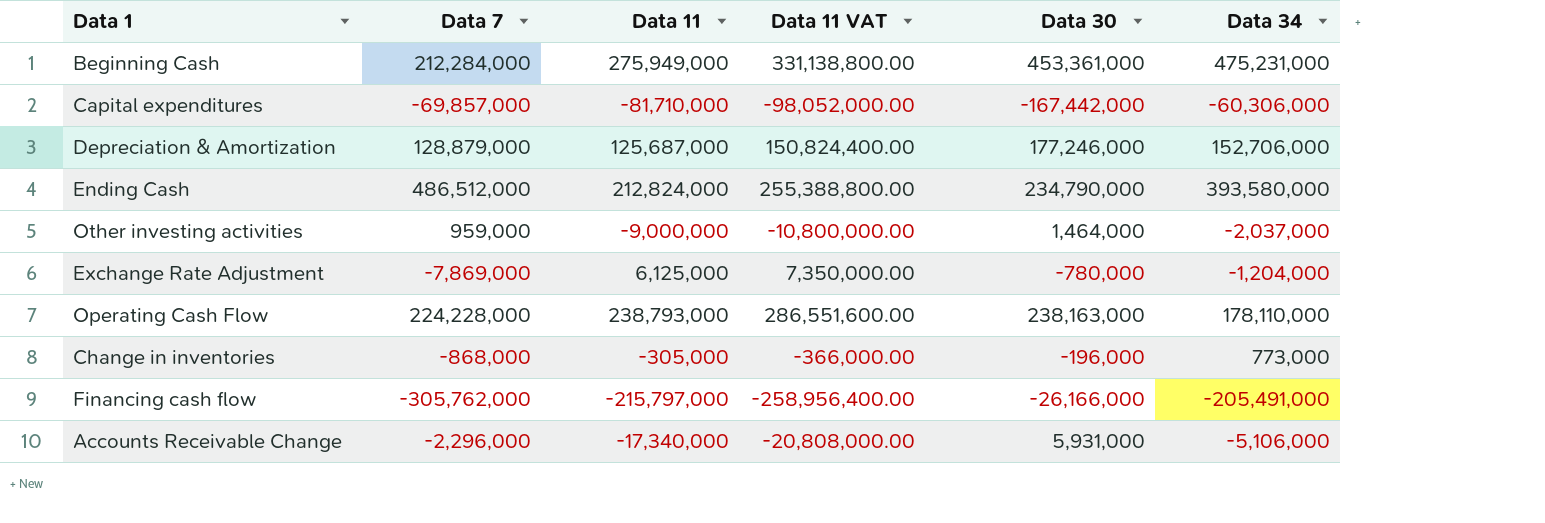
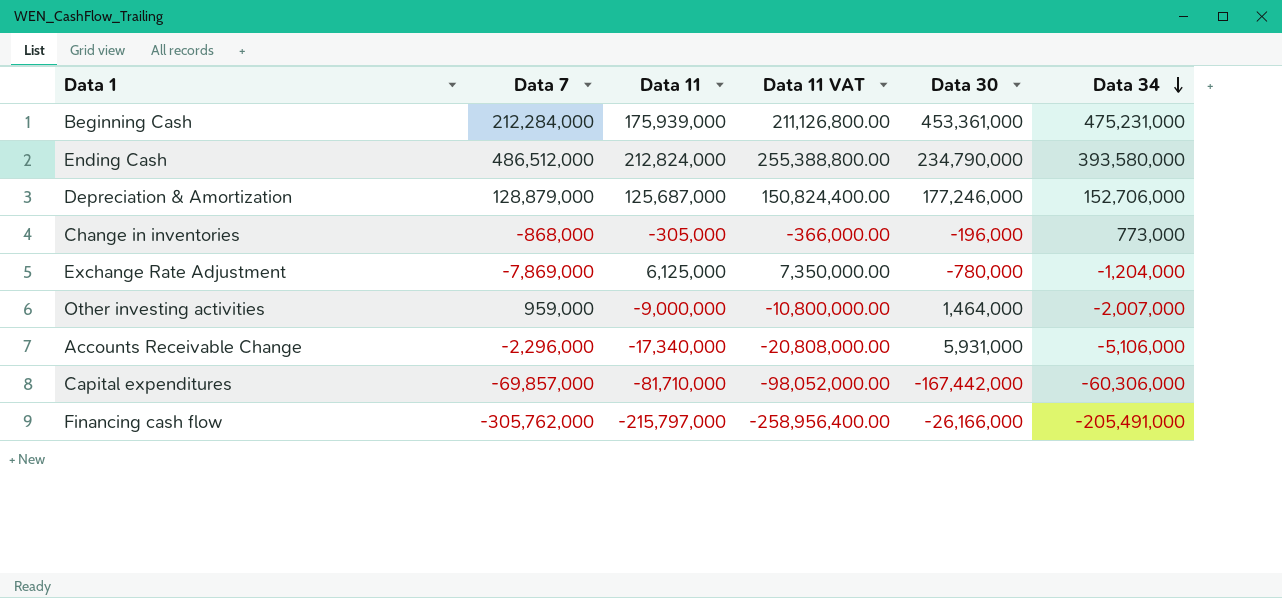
row order: none -> Data 34 descending
row Operating Cash Flow: 224,228,000 | 238,793,000 | 286,551,600.00 | 238,163,000 | 178,110,000 -> none
Beginning Cash | Data 11: 275,949,000 -> 175,939,000
Beginning Cash | Data 11 VAT: 331,138,800.00 -> 211,126,800.00
Other investing activities | Data 34: -2,037,000 -> -2,007,000

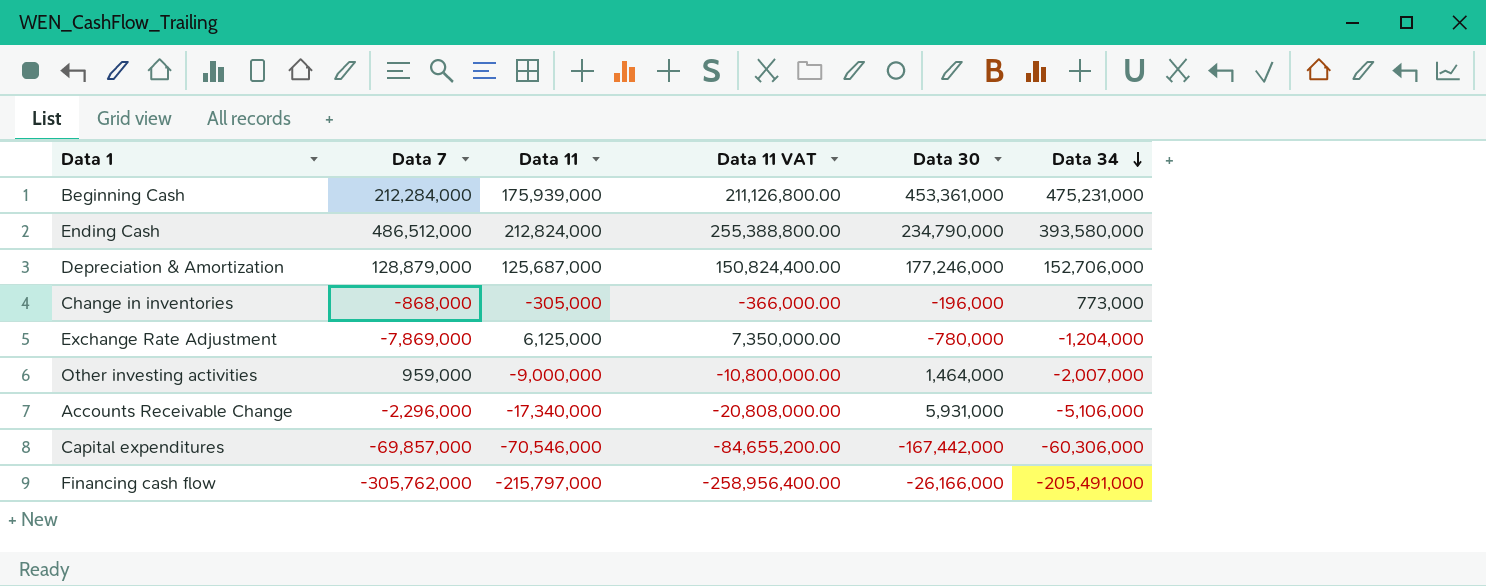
Capital expenditures | Data 11: -81,710,000 -> -70,546,000
Capital expenditures | Data 11 VAT: -98,052,000.00 -> -84,655,200.00

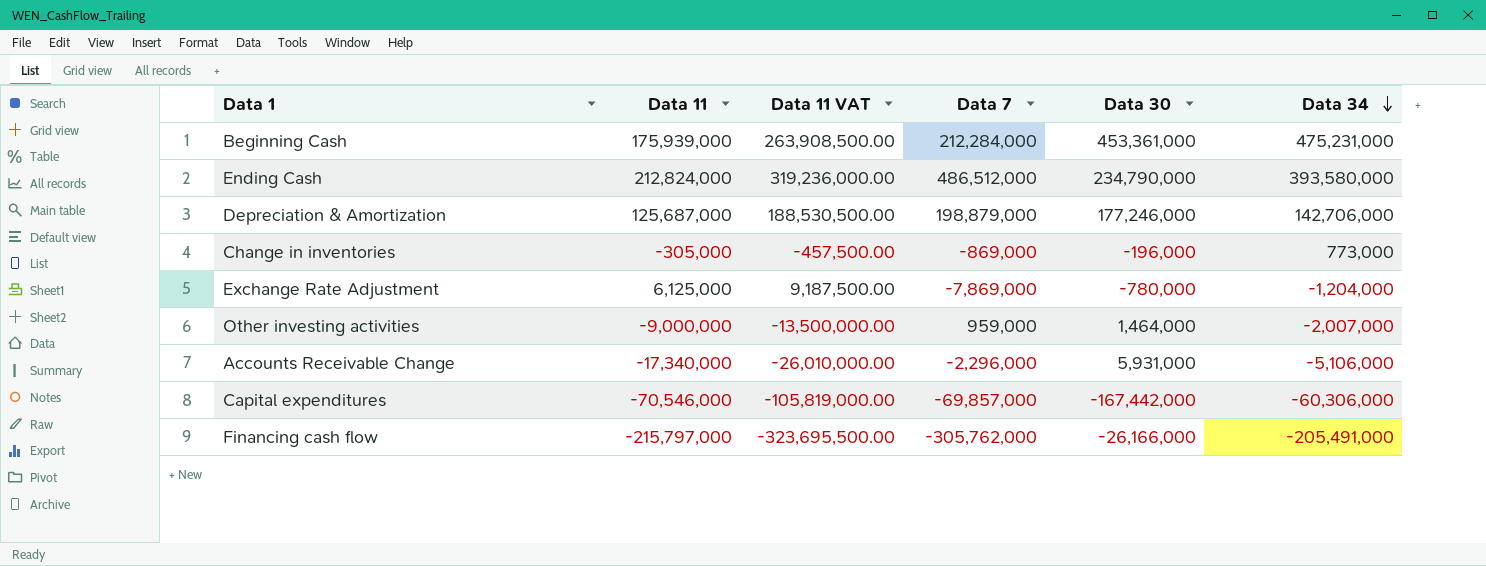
column Data 11 VAT | formula: [Data 11] * 1.2 -> [Data 11] * 1.5
column Data 7 | position: 2 -> 4
Depreciation & Amortization | Data 7: 128,879,000 -> 198,879,000
Depreciation & Amortization | Data 34: 152,706,000 -> 142,706,000
Change in inventories | Data 7: -868,000 -> -869,000

